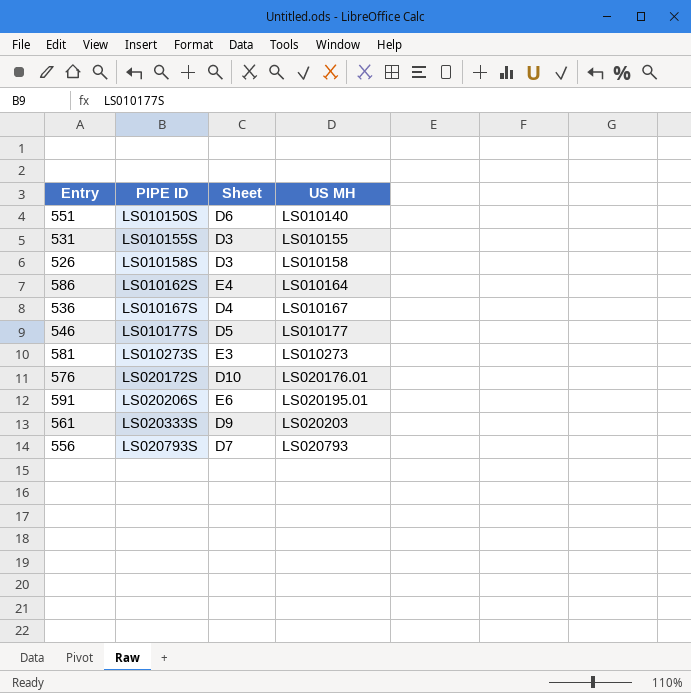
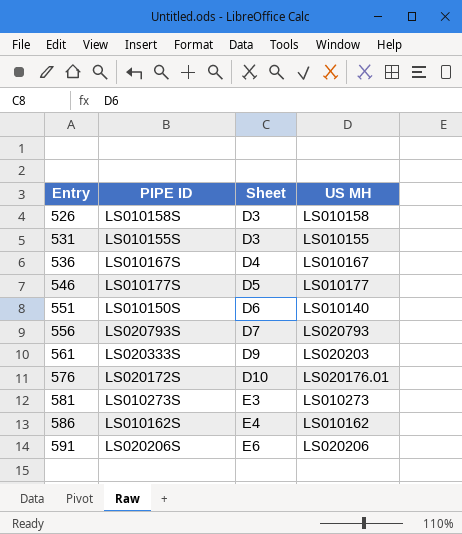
row order: PIPE ID ascending -> Entry ascending
586 | US MH: LS010164 -> LS010162
591 | US MH: LS020195.01 -> LS020206

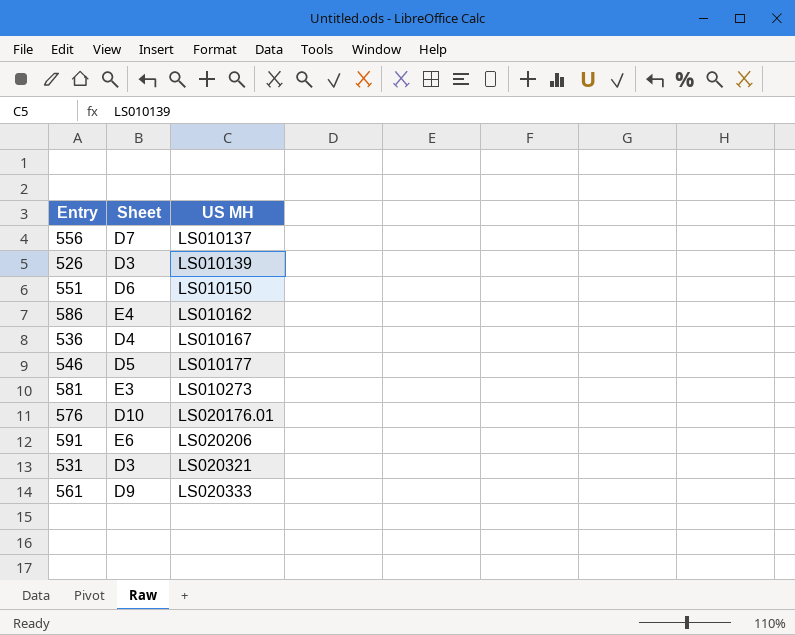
row order: Entry ascending -> US MH ascending
column PIPE ID | position: 2 -> none
556 | US MH: LS020793 -> LS010137
526 | US MH: LS010158 -> LS010139
551 | US MH: LS010140 -> LS010150
531 | US MH: LS010155 -> LS020321
561 | US MH: LS020203 -> LS020333

